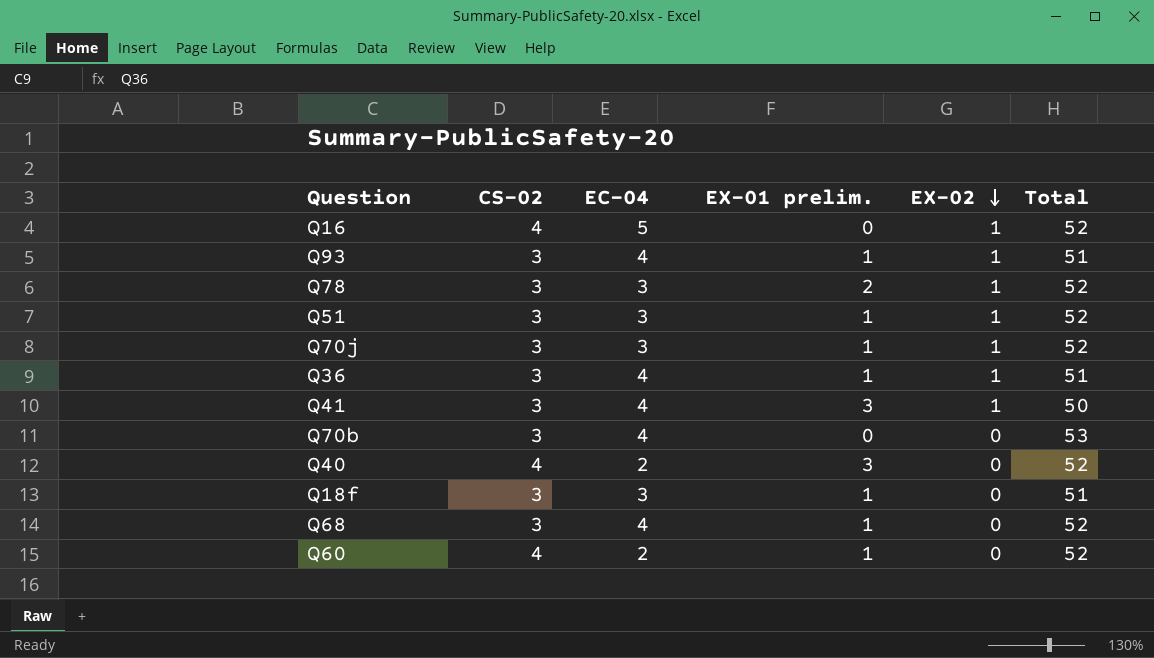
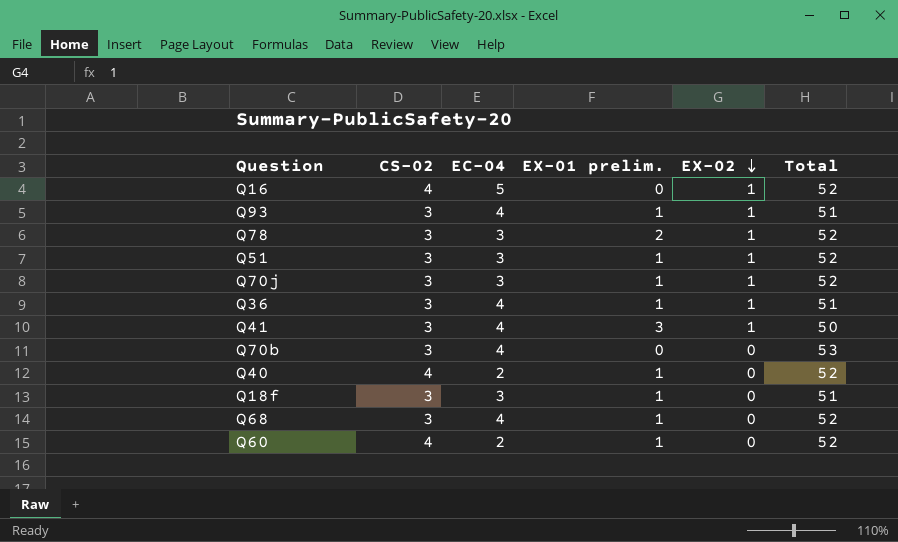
Q40 | EX-01 prelim.: 3 -> 1

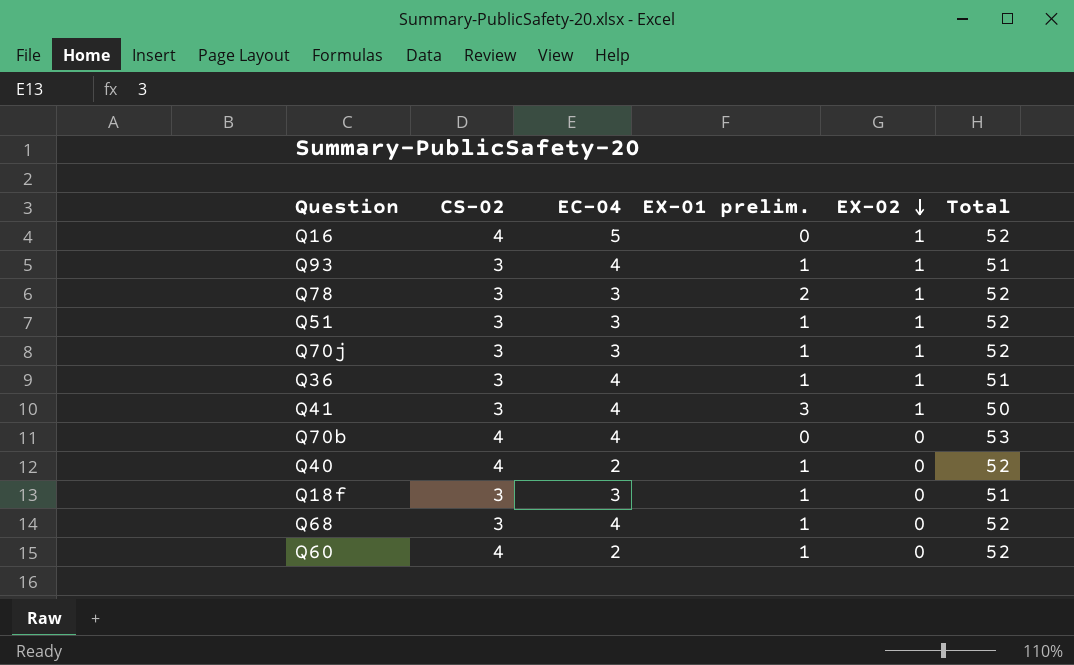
Q70b | CS-02: 3 -> 4

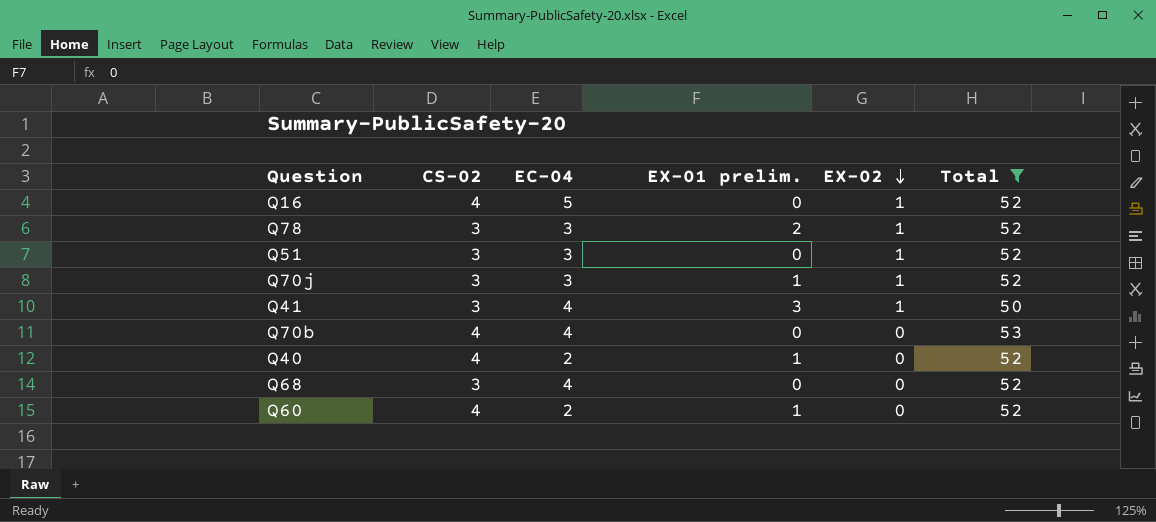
filter: none -> Total != 51
Q51 | EX-01 prelim.: 1 -> 0
Q68 | EX-01 prelim.: 1 -> 0

